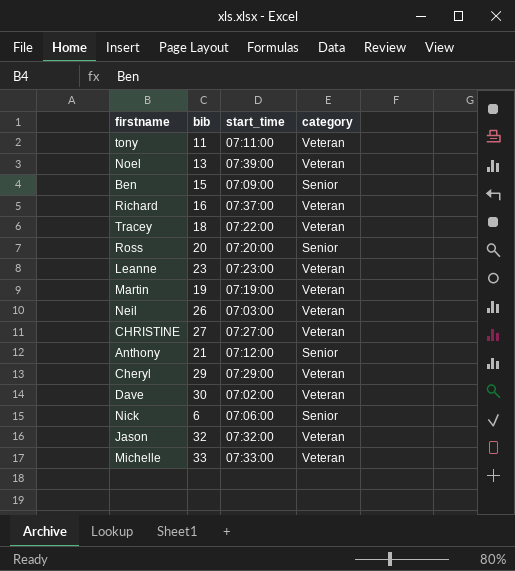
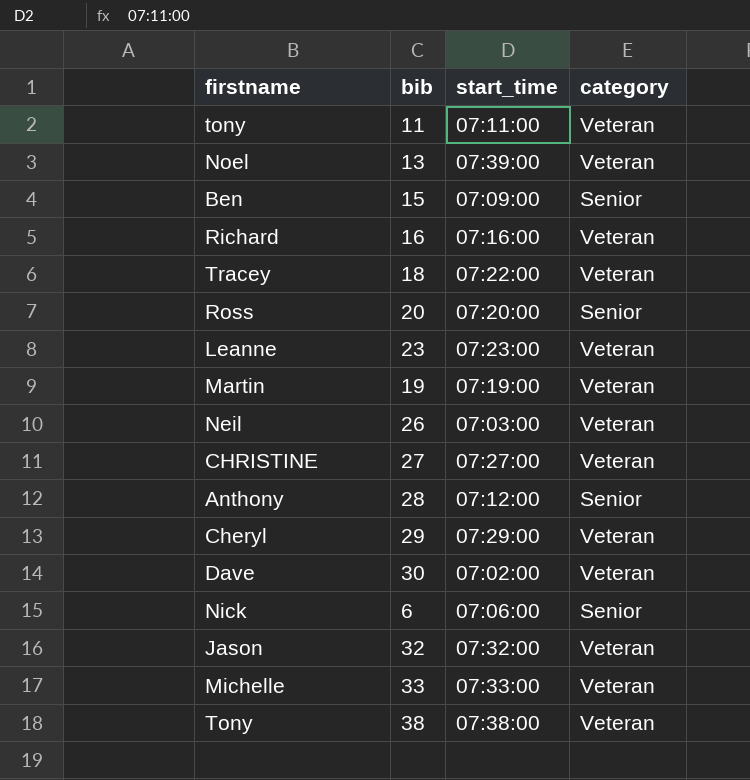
Richard | start_time: 07:37:00 -> 07:16:00
Anthony | bib: 21 -> 28
row Tony: none -> 38 | 07:38:00 | Veteran

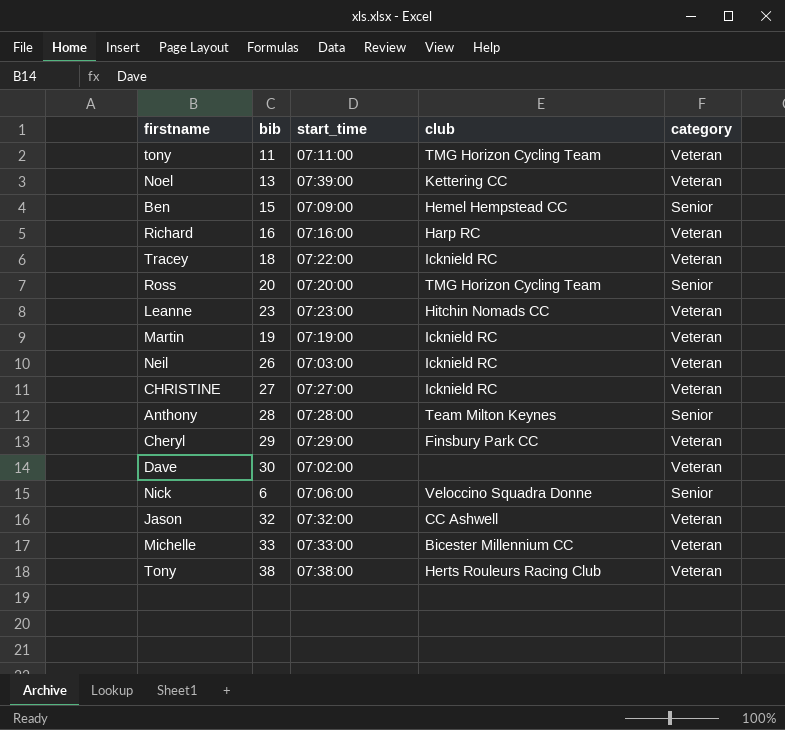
column club | position: none -> 4
Anthony | start_time: 07:12:00 -> 07:28:00

